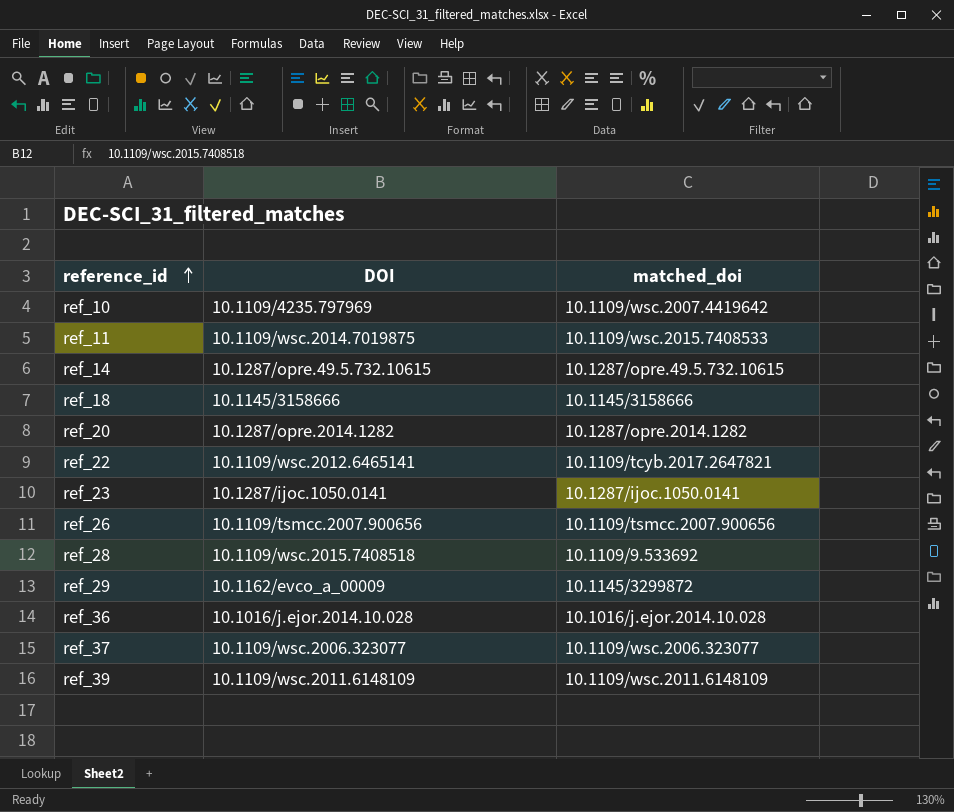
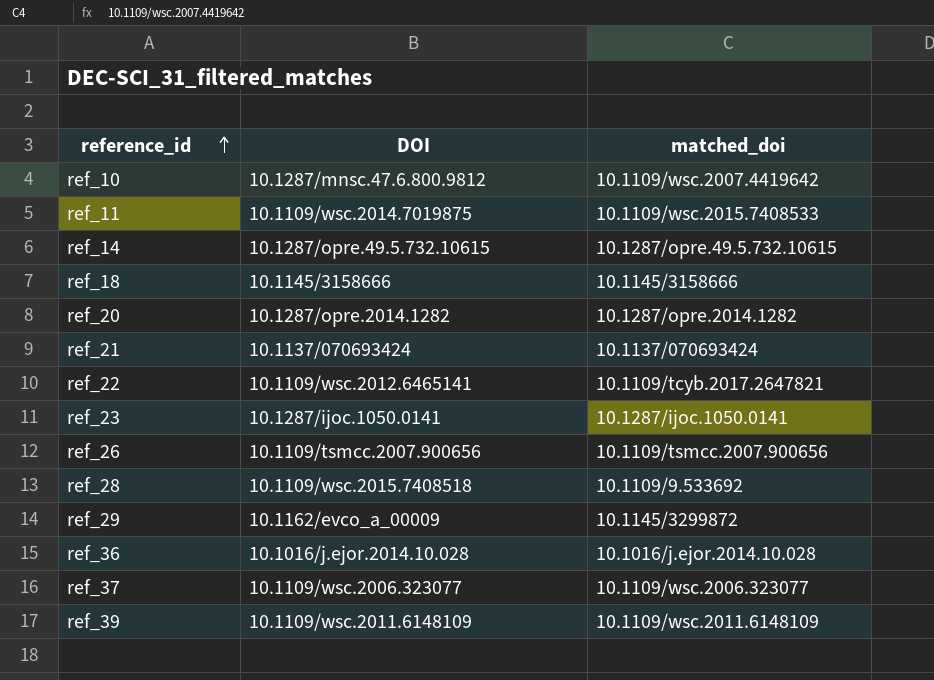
ref_10 | DOI: 10.1109/4235.797969 -> 10.1287/mnsc.47.6.800.9812
row ref_21: none -> 10.1137/070693424 | 10.1137/070693424

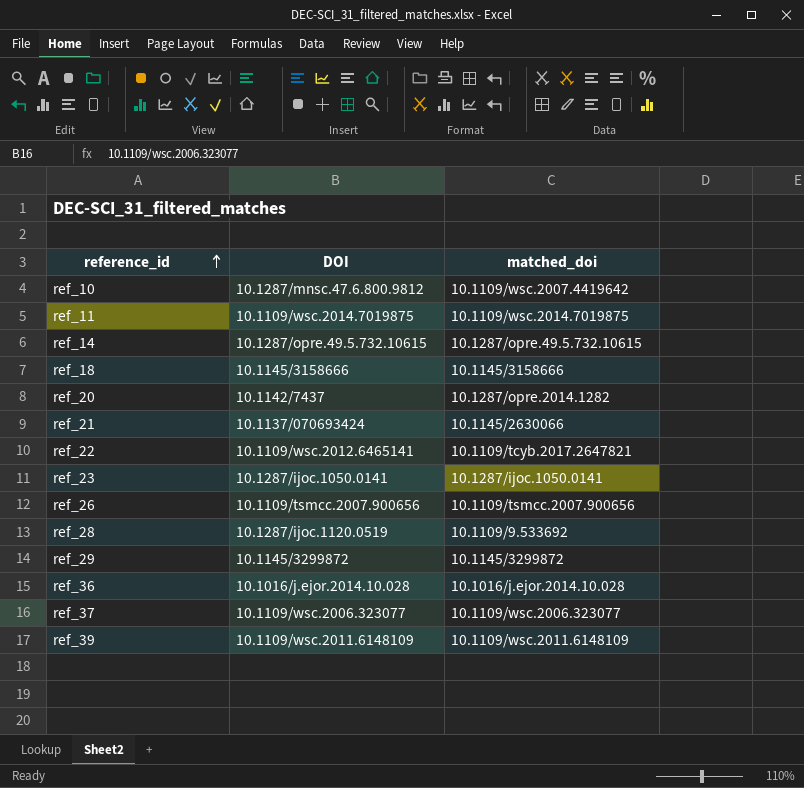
ref_11 | matched_doi: 10.1109/wsc.2015.7408533 -> 10.1109/wsc.2014.7019875
ref_20 | DOI: 10.1287/opre.2014.1282 -> 10.1142/7437
ref_21 | matched_doi: 10.1137/070693424 -> 10.1145/2630066
ref_28 | DOI: 10.1109/wsc.2015.7408518 -> 10.1287/ijoc.1120.0519
ref_29 | DOI: 10.1162/evco_a_00009 -> 10.1145/3299872

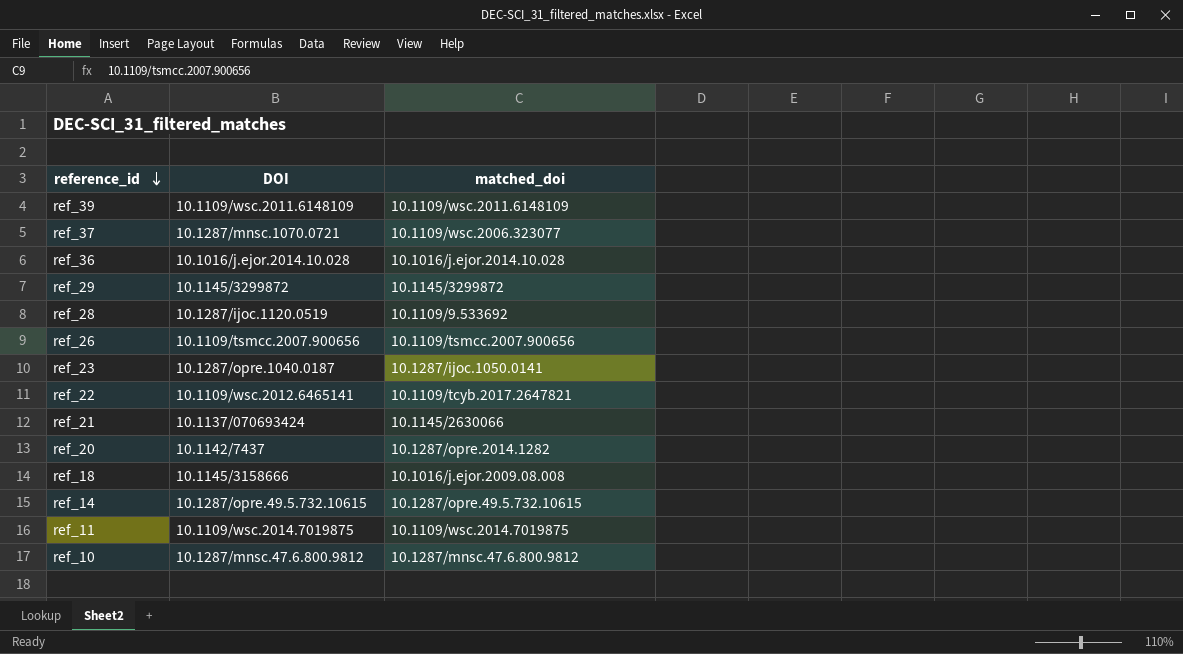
row order: reference_id ascending -> reference_id descending
ref_37 | DOI: 10.1109/wsc.2006.323077 -> 10.1287/mnsc.1070.0721
ref_23 | DOI: 10.1287/ijoc.1050.0141 -> 10.1287/opre.1040.0187
ref_18 | matched_doi: 10.1145/3158666 -> 10.1016/j.ejor.2009.08.008
ref_10 | matched_doi: 10.1109/wsc.2007.4419642 -> 10.1287/mnsc.47.6.800.9812

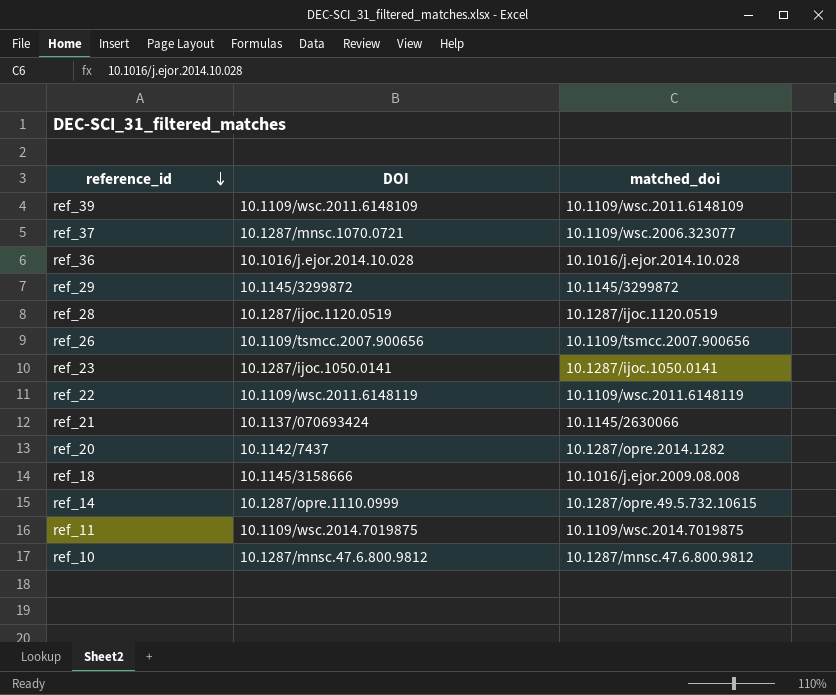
ref_28 | matched_doi: 10.1109/9.533692 -> 10.1287/ijoc.1120.0519
ref_23 | DOI: 10.1287/opre.1040.0187 -> 10.1287/ijoc.1050.0141
ref_22 | DOI: 10.1109/wsc.2012.6465141 -> 10.1109/wsc.2011.6148119
ref_22 | matched_doi: 10.1109/tcyb.2017.2647821 -> 10.1109/wsc.2011.6148119
ref_14 | DOI: 10.1287/opre.49.5.732.10615 -> 10.1287/opre.1110.0999

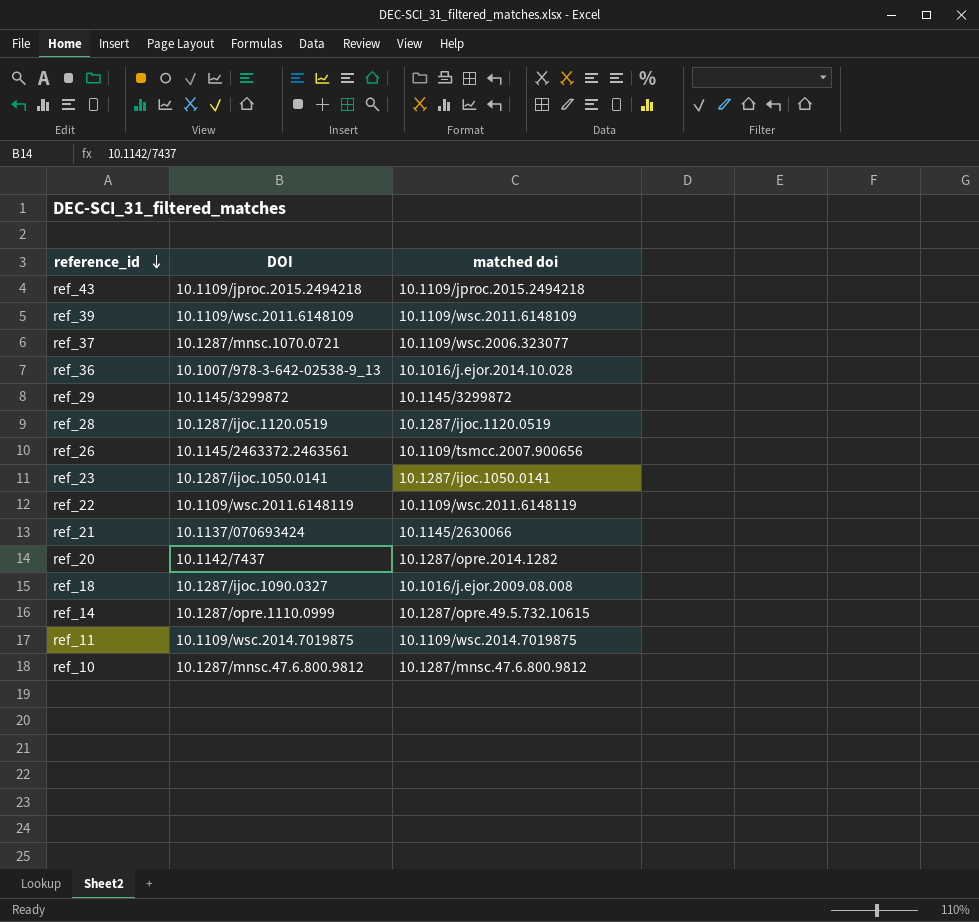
column name: matched_doi -> matched doi
row ref_43: none -> 10.1109/jproc.2015.2494218 | 10.1109/jproc.2015.2494218
ref_36 | DOI: 10.1016/j.ejor.2014.10.028 -> 10.1007/978-3-642-02538-9_13
ref_26 | DOI: 10.1109/tsmcc.2007.900656 -> 10.1145/2463372.2463561
ref_18 | DOI: 10.1145/3158666 -> 10.1287/ijoc.1090.0327

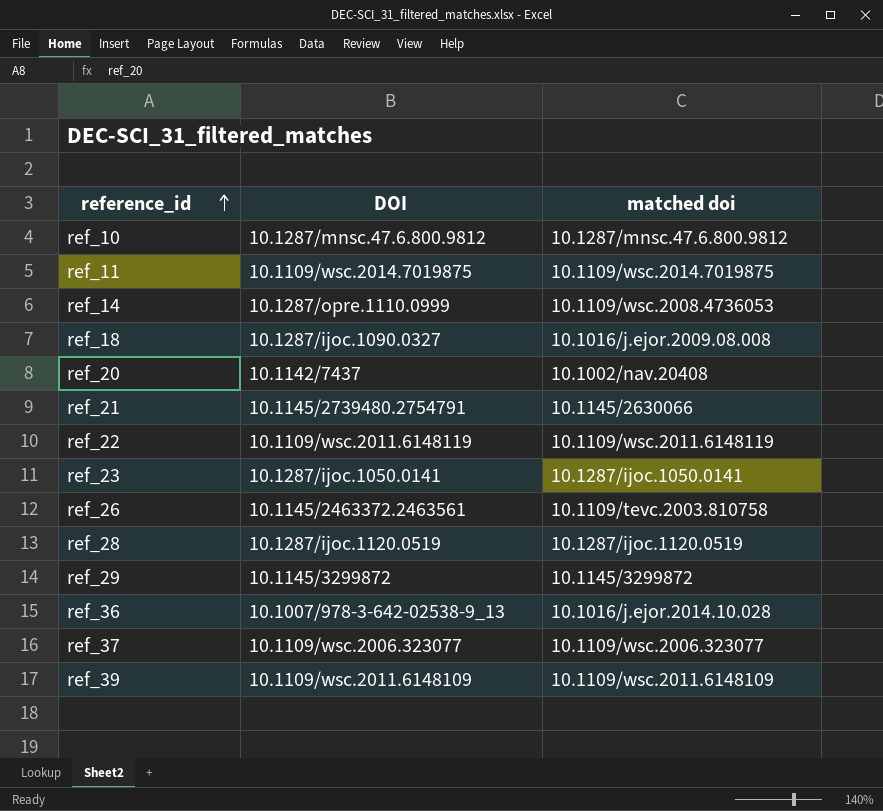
row order: reference_id descending -> reference_id ascending
row ref_43: 10.1109/jproc.2015.2494218 | 10.1109/jproc.2015.2494218 -> none
ref_14 | matched doi: 10.1287/opre.49.5.732.10615 -> 10.1109/wsc.2008.4736053
ref_20 | matched doi: 10.1287/opre.2014.1282 -> 10.1002/nav.20408
ref_21 | DOI: 10.1137/070693424 -> 10.1145/2739480.2754791
ref_26 | matched doi: 10.1109/tsmcc.2007.900656 -> 10.1109/tevc.2003.810758
ref_37 | DOI: 10.1287/mnsc.1070.0721 -> 10.1109/wsc.2006.323077

